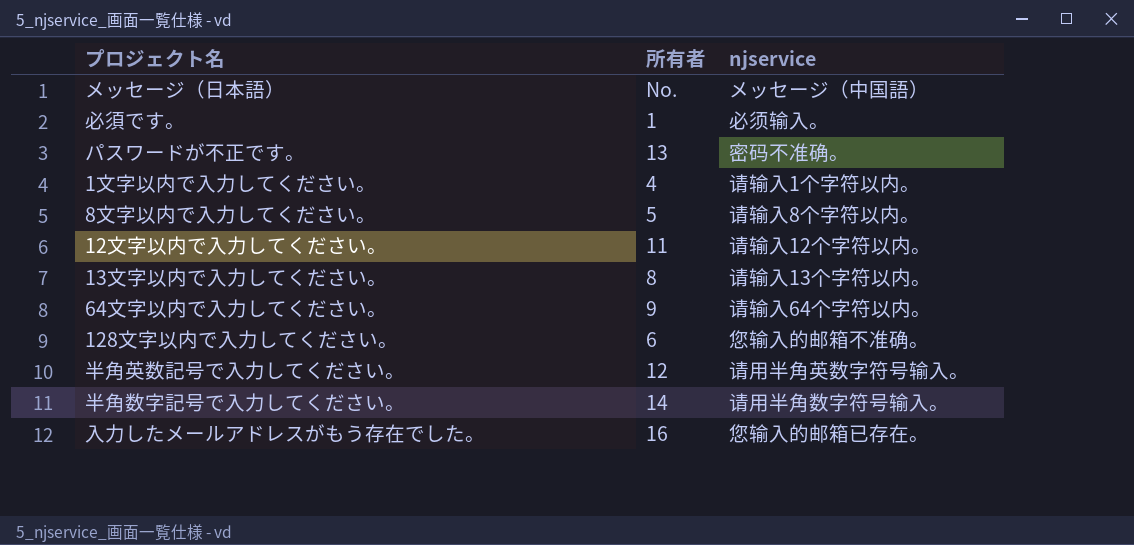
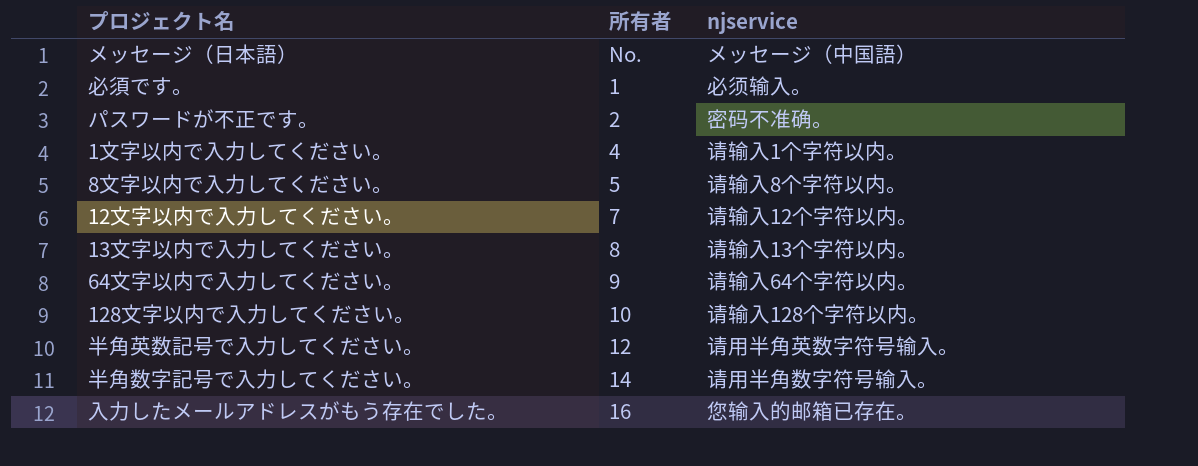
パスワードが不正です。 | 所有者: 13 -> 2
12文字以内で入力してください。 | 所有者: 11 -> 7
128文字以内で入力してください。 | 所有者: 6 -> 10
128文字以内で入力してください。 | njservice: 您输入的邮箱不准确。 -> 请输入128个字符以内。

